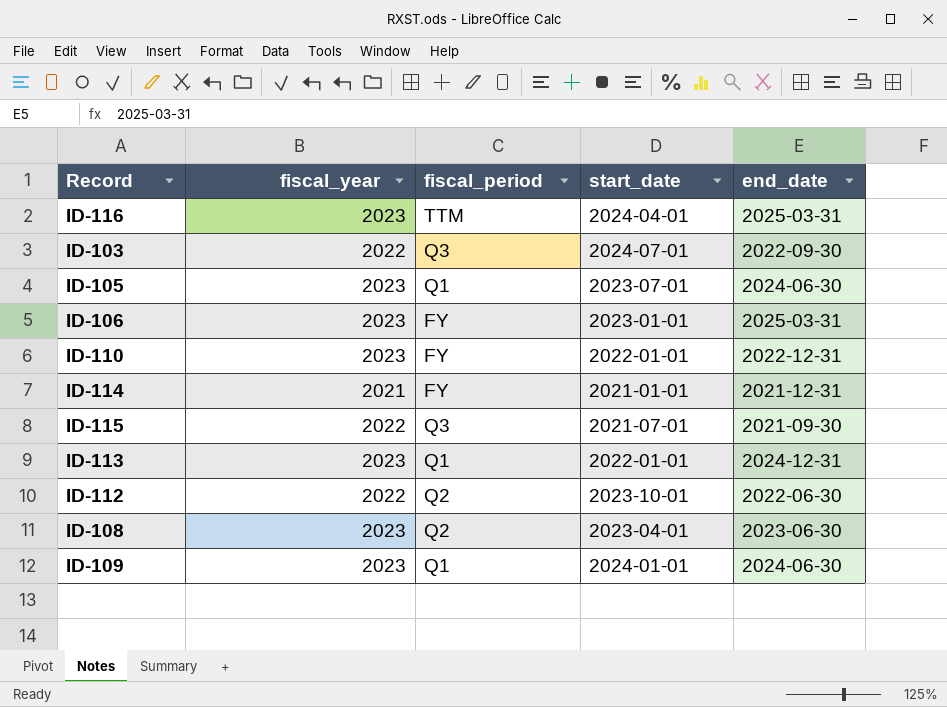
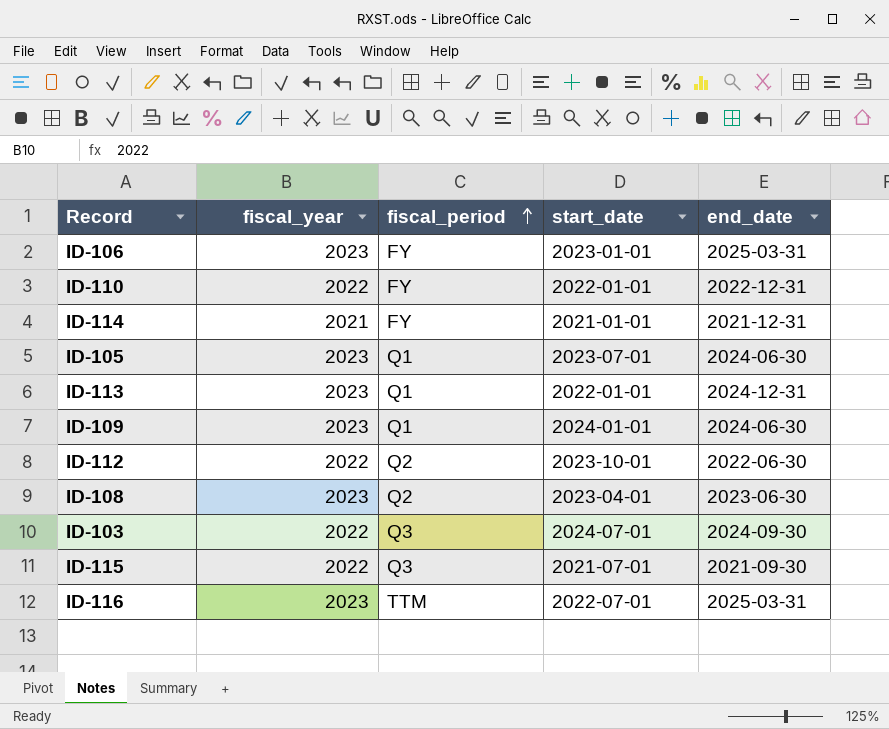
row order: none -> fiscal_period ascending
ID-110 | fiscal_year: 2023 -> 2022
ID-103 | end_date: 2022-09-30 -> 2024-09-30
ID-116 | start_date: 2024-04-01 -> 2022-07-01

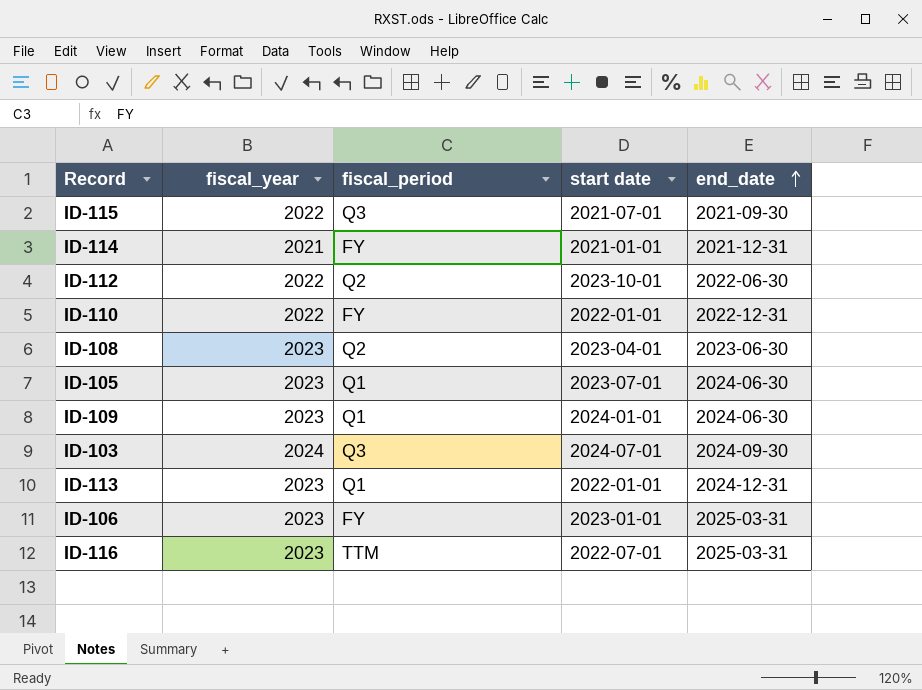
row order: fiscal_period ascending -> end_date ascending
column name: start_date -> start date
ID-103 | fiscal_year: 2022 -> 2024

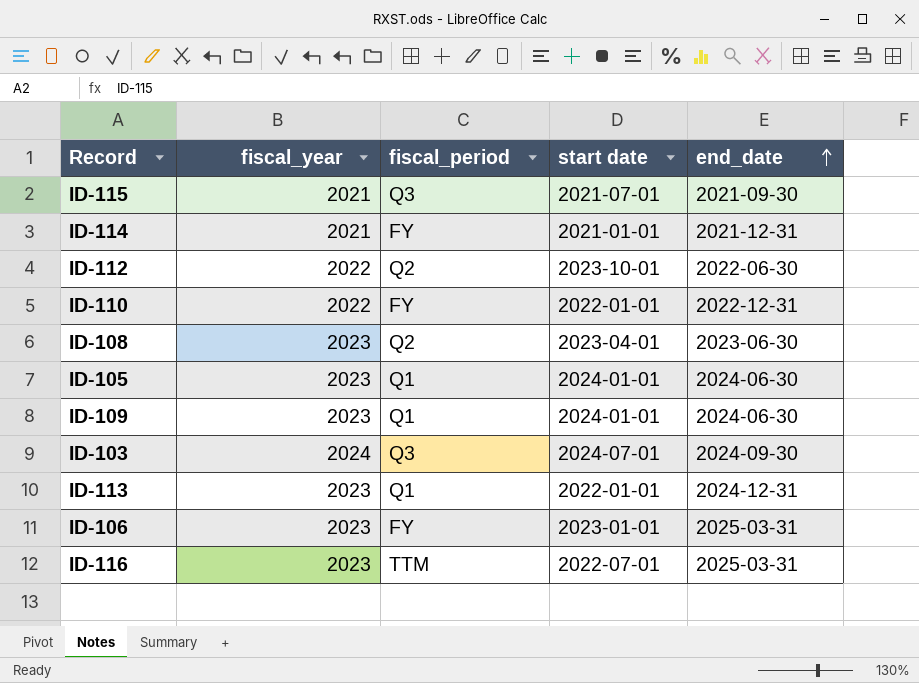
ID-115 | fiscal_year: 2022 -> 2021
ID-105 | start date: 2023-07-01 -> 2024-01-01

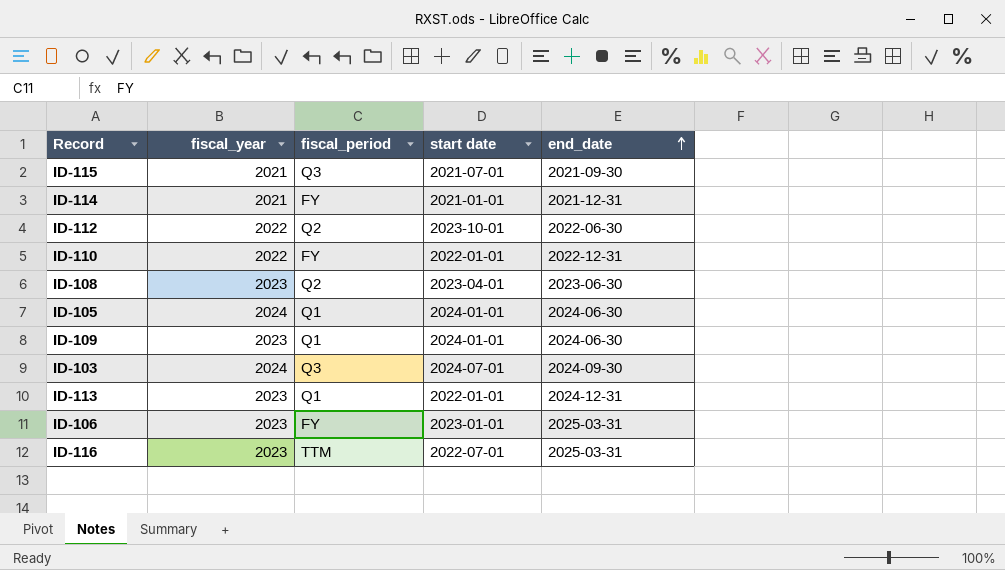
ID-105 | fiscal_year: 2023 -> 2024

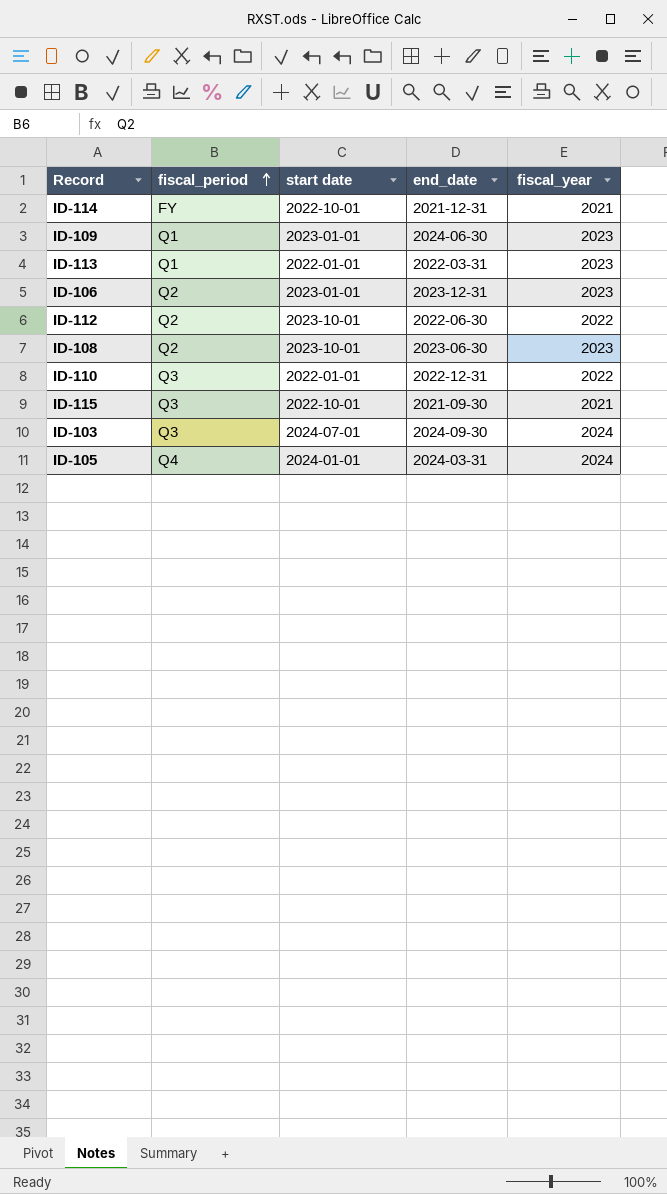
row order: end_date ascending -> fiscal_period ascending
column fiscal_year | position: 2 -> 5
row ID-116: 2023 | TTM | 2022-07-01 | 2025-03-31 -> none
ID-114 | start date: 2021-01-01 -> 2022-10-01
ID-109 | start date: 2024-01-01 -> 2023-01-01
ID-113 | end_date: 2024-12-31 -> 2022-03-31
ID-106 | fiscal_period: FY -> Q2
ID-106 | end_date: 2025-03-31 -> 2023-12-31
ID-108 | start date: 2023-04-01 -> 2023-10-01
ID-110 | fiscal_period: FY -> Q3
ID-115 | start date: 2021-07-01 -> 2022-10-01
ID-105 | fiscal_period: Q1 -> Q4
ID-105 | end_date: 2024-06-30 -> 2024-03-31

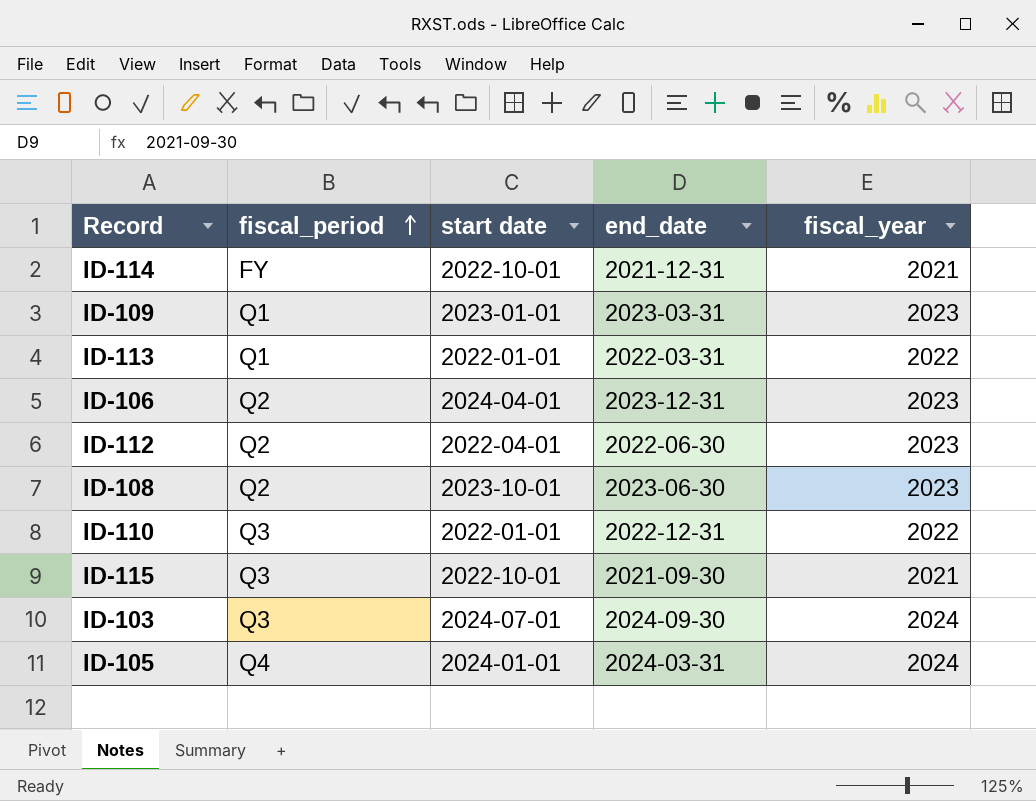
ID-109 | end_date: 2024-06-30 -> 2023-03-31
ID-113 | fiscal_year: 2023 -> 2022
ID-106 | start date: 2023-01-01 -> 2024-04-01
ID-112 | start date: 2023-10-01 -> 2022-04-01
ID-112 | fiscal_year: 2022 -> 2023

